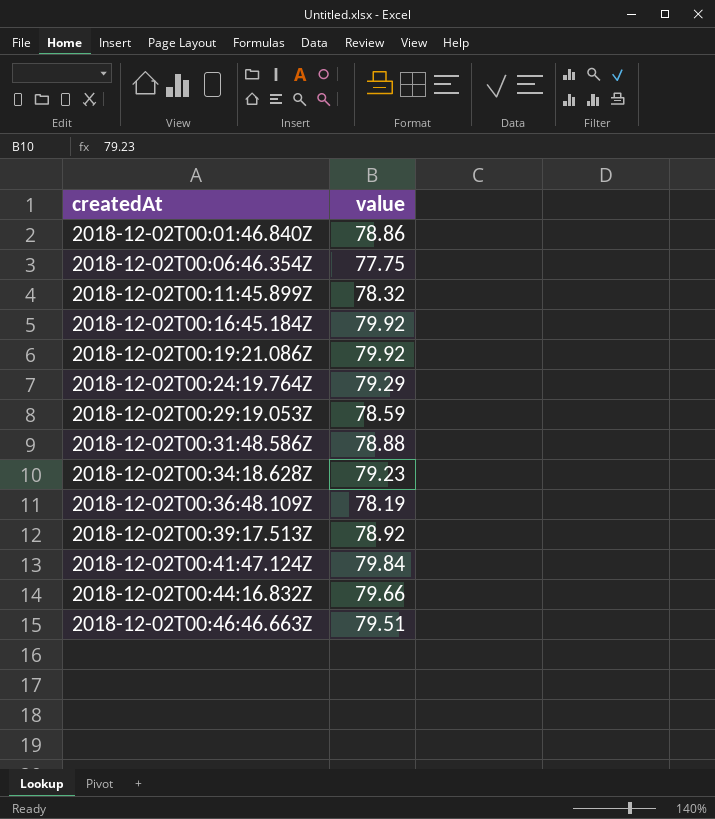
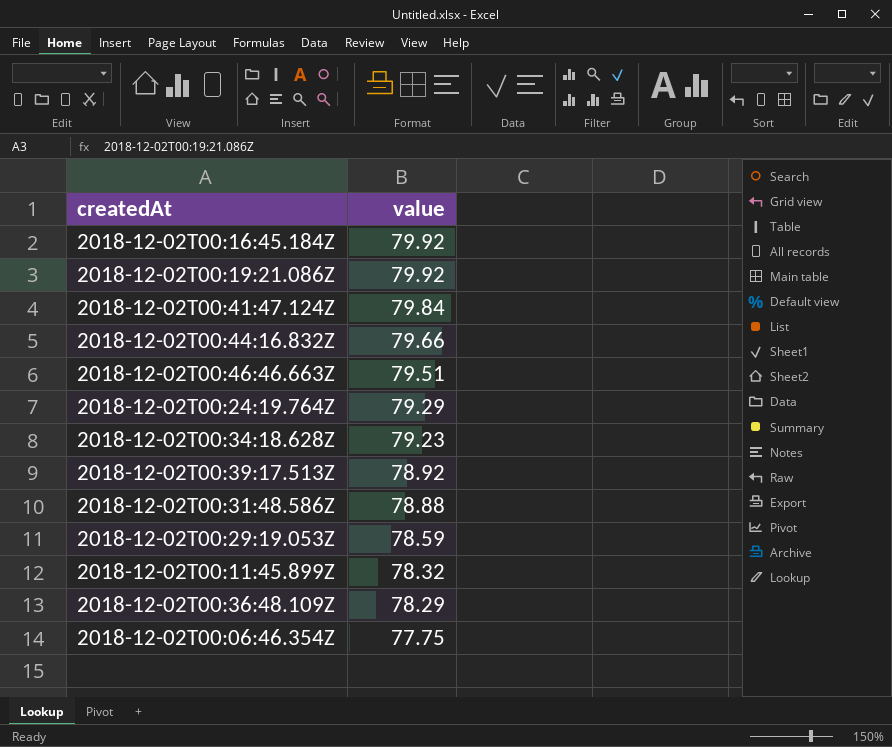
row order: createdAt ascending -> value descending
row 2018-12-02T00:01:46.840Z: 78.86 -> none
2018-12-02T00:36:48.109Z | value: 78.19 -> 78.29

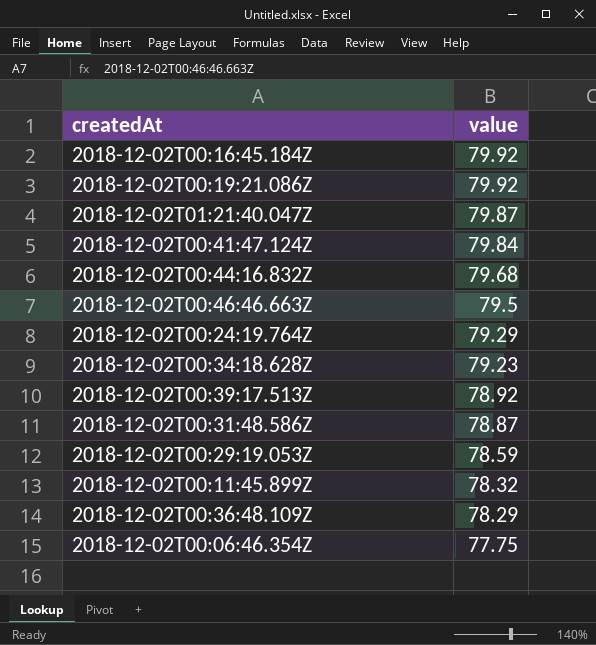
row 2018-12-02T01:21:40.047Z: none -> 79.87
2018-12-02T00:44:16.832Z | value: 79.66 -> 79.68
2018-12-02T00:46:46.663Z | value: 79.51 -> 79.5
2018-12-02T00:31:48.586Z | value: 78.88 -> 78.87

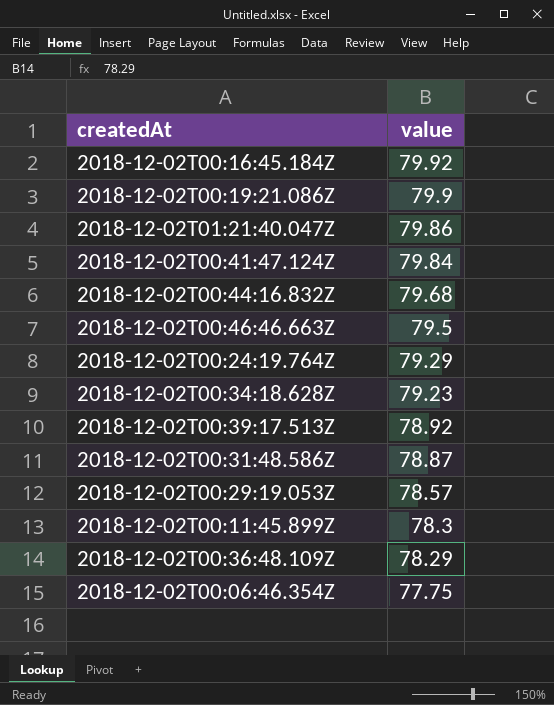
2018-12-02T00:19:21.086Z | value: 79.92 -> 79.9
2018-12-02T01:21:40.047Z | value: 79.87 -> 79.86
2018-12-02T00:29:19.053Z | value: 78.59 -> 78.57
2018-12-02T00:11:45.899Z | value: 78.32 -> 78.3

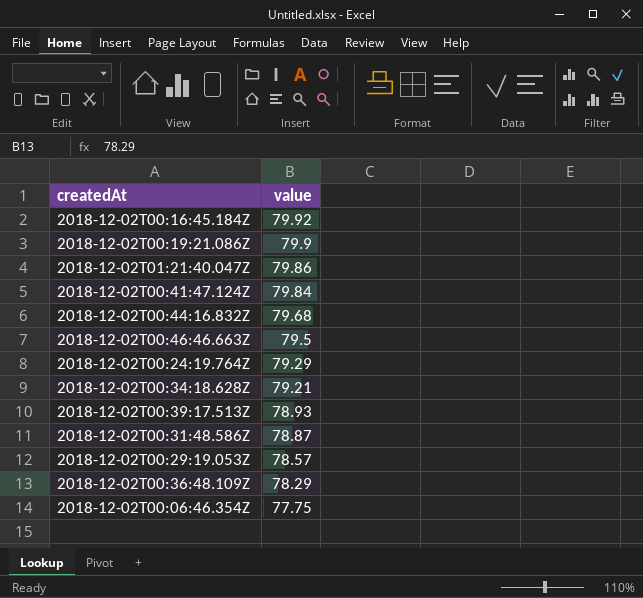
row 2018-12-02T00:11:45.899Z: 78.3 -> none
2018-12-02T00:34:18.628Z | value: 79.23 -> 79.21
2018-12-02T00:39:17.513Z | value: 78.92 -> 78.93

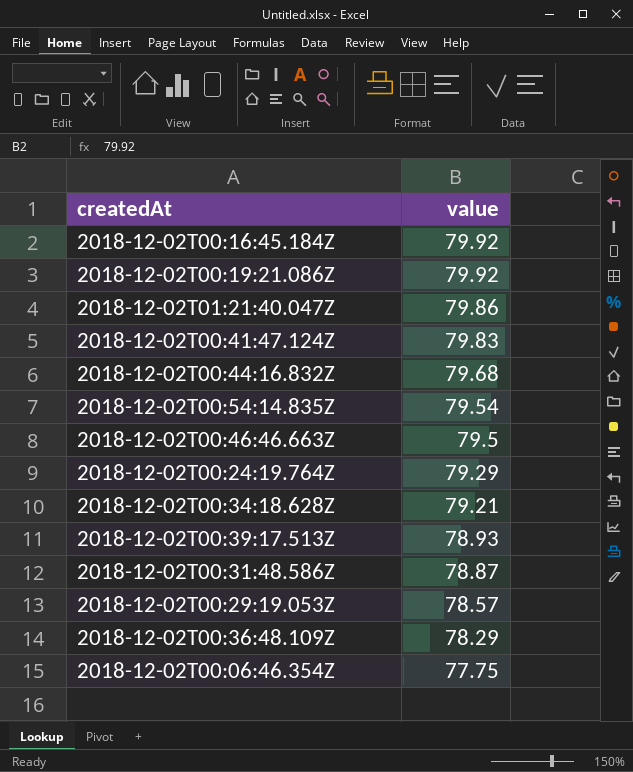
2018-12-02T00:19:21.086Z | value: 79.9 -> 79.92
2018-12-02T00:41:47.124Z | value: 79.84 -> 79.83
row 2018-12-02T00:54:14.835Z: none -> 79.54

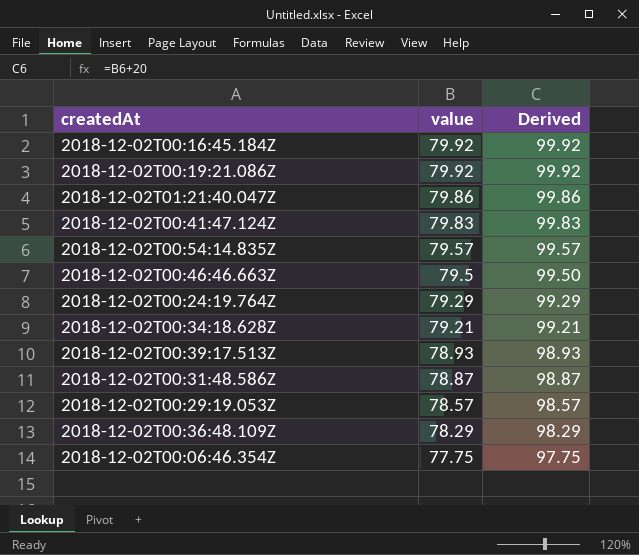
column Derived | formula: none -> [value] + 20
row 2018-12-02T00:44:16.832Z: 79.68 -> none
2018-12-02T00:54:14.835Z | value: 79.54 -> 79.57

